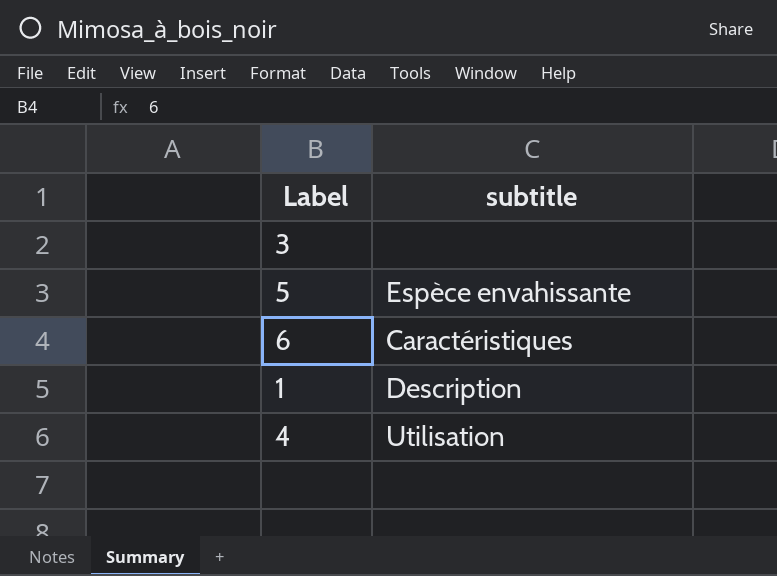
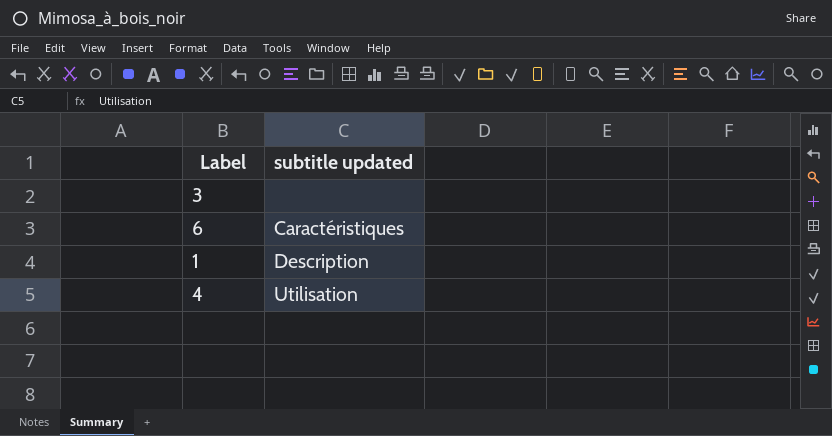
column name: subtitle -> subtitle updated
row 5: Espèce envahissante -> none

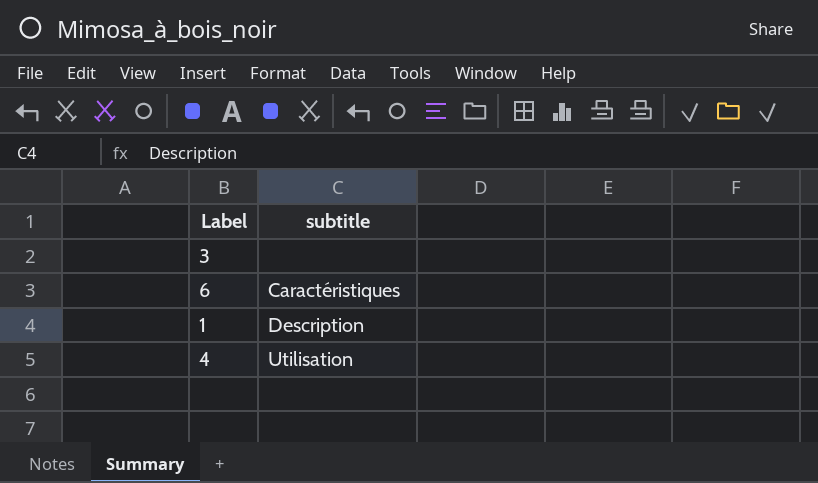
column name: subtitle updated -> subtitle

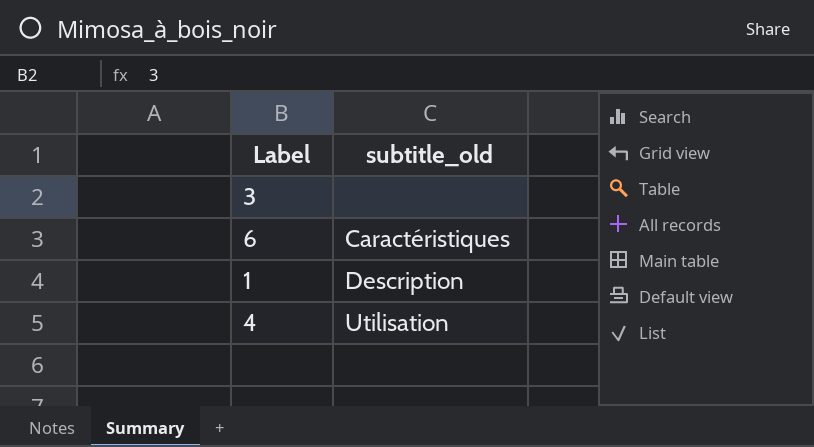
column name: subtitle -> subtitle_old

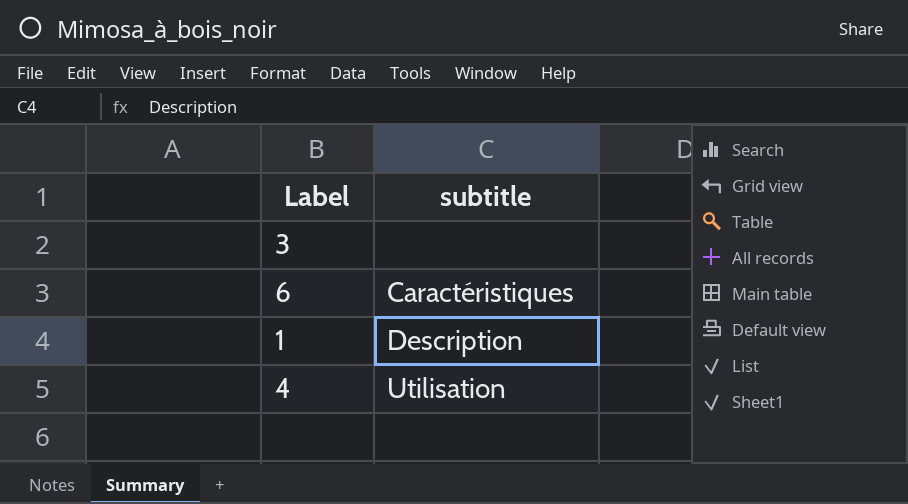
column name: subtitle_old -> subtitle

